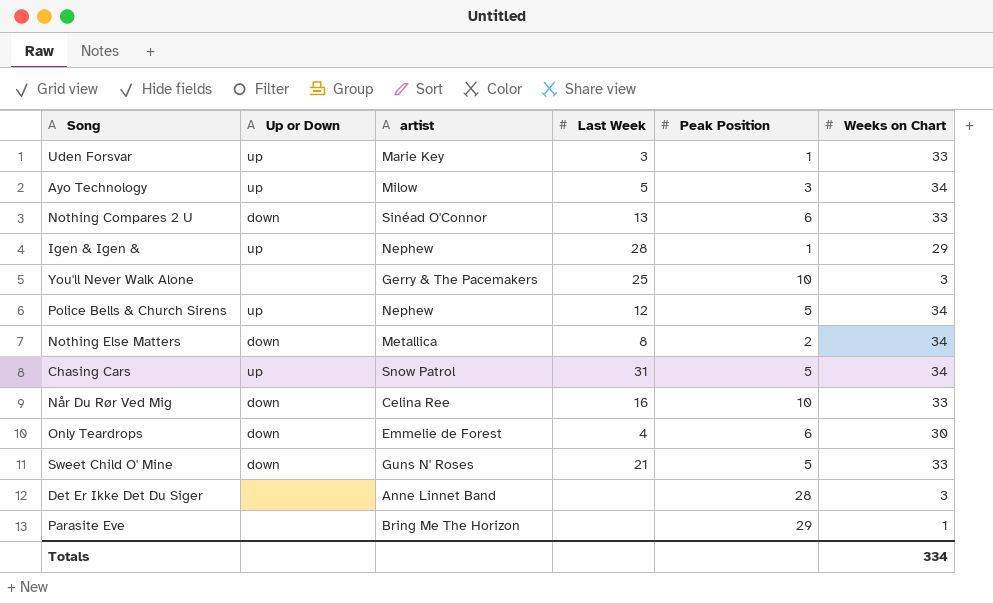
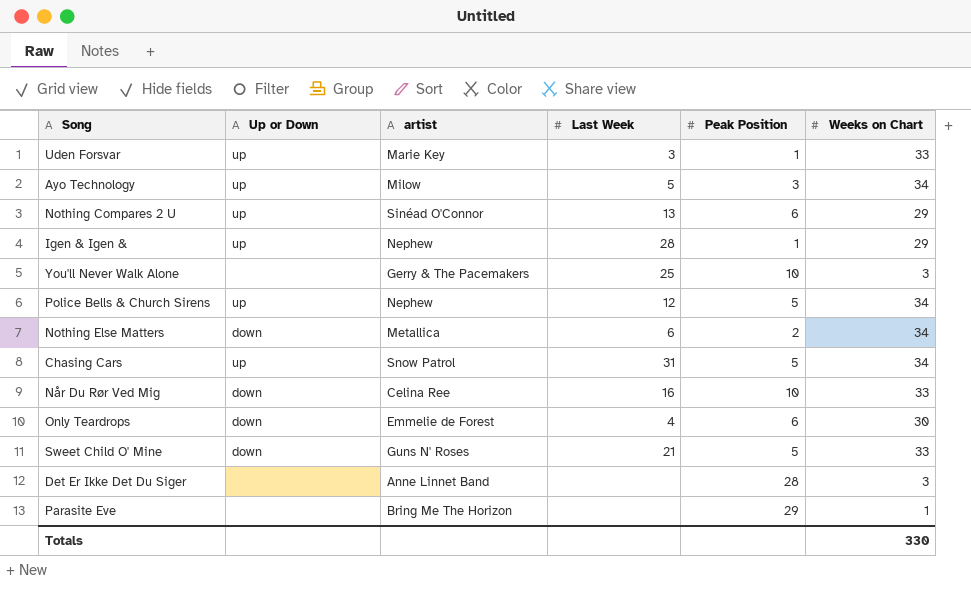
Nothing Compares 2 U | Up or Down: down -> up
Nothing Compares 2 U | Weeks on Chart: 33 -> 29
Nothing Else Matters | Last Week: 8 -> 6
Totals | Weeks on Chart: 334 -> 330

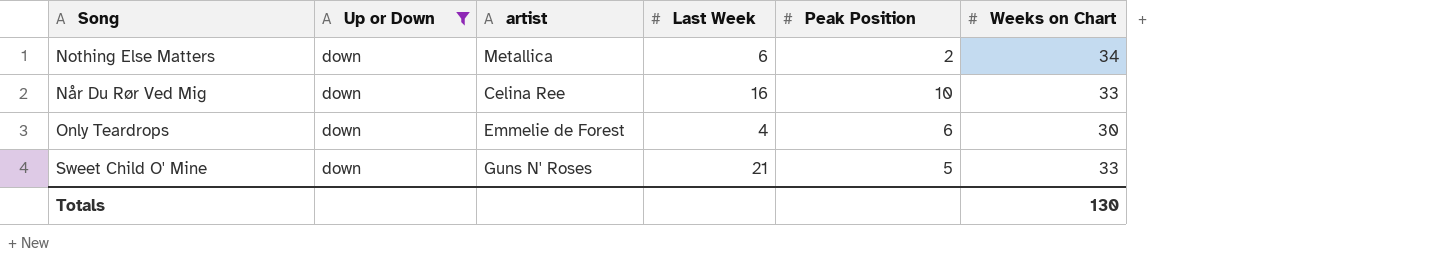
filter: none -> Up or Down = down
Totals | Weeks on Chart: 330 -> 130

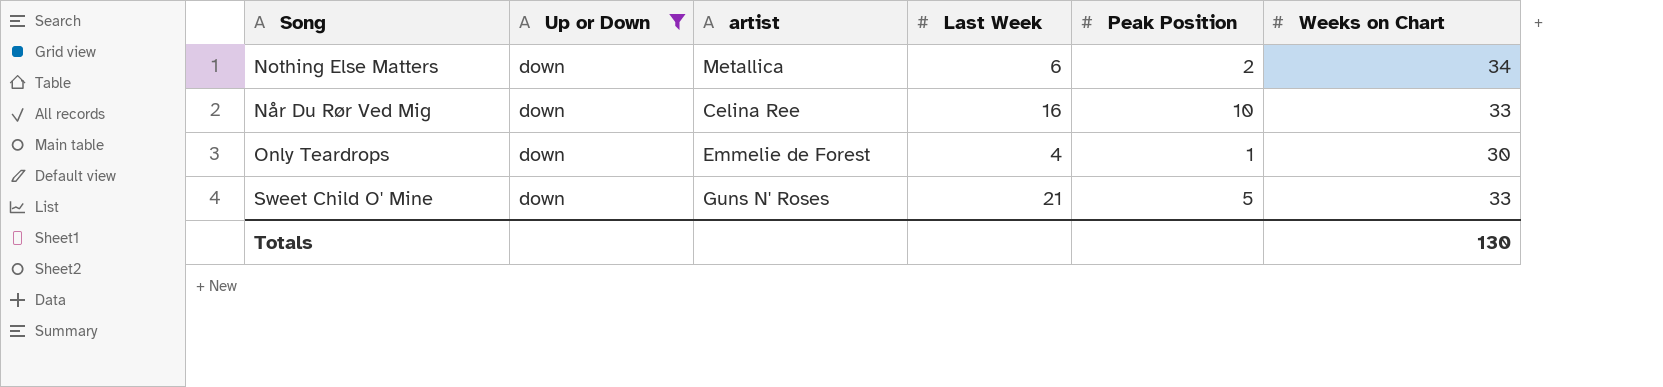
Only Teardrops | Peak Position: 6 -> 1

